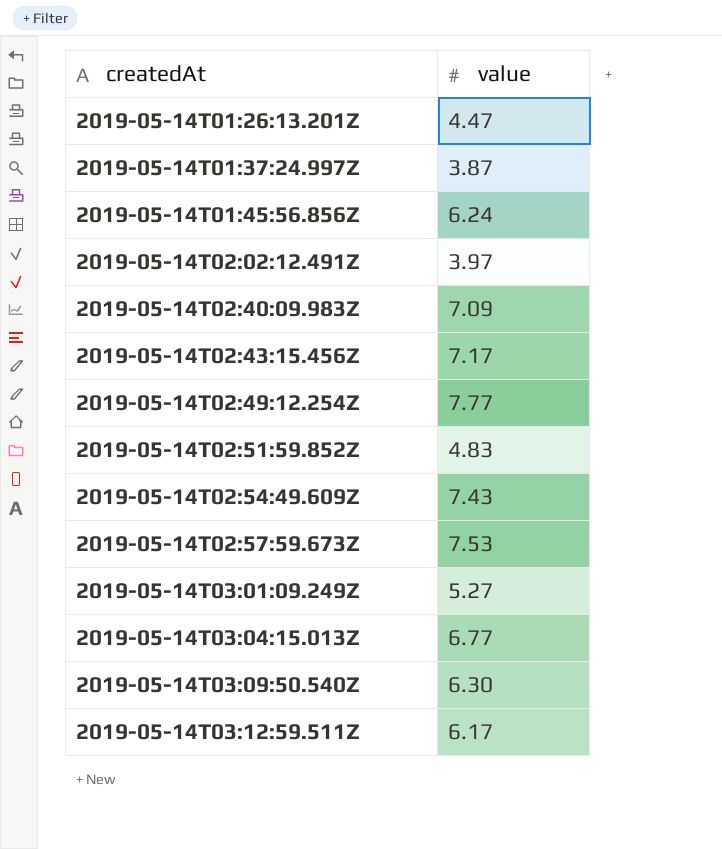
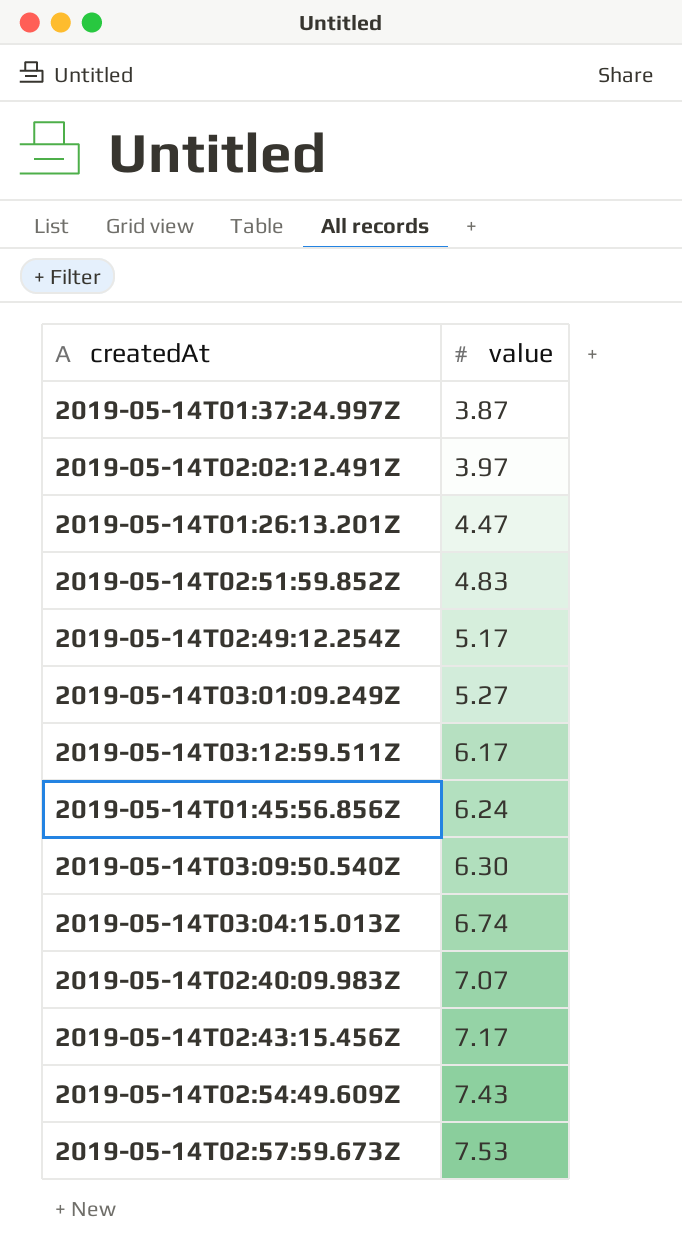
row order: createdAt ascending -> value ascending
2019-05-14T02:49:12.254Z | value: 7.77 -> 5.17
2019-05-14T03:04:15.013Z | value: 6.77 -> 6.74
2019-05-14T02:40:09.983Z | value: 7.09 -> 7.07

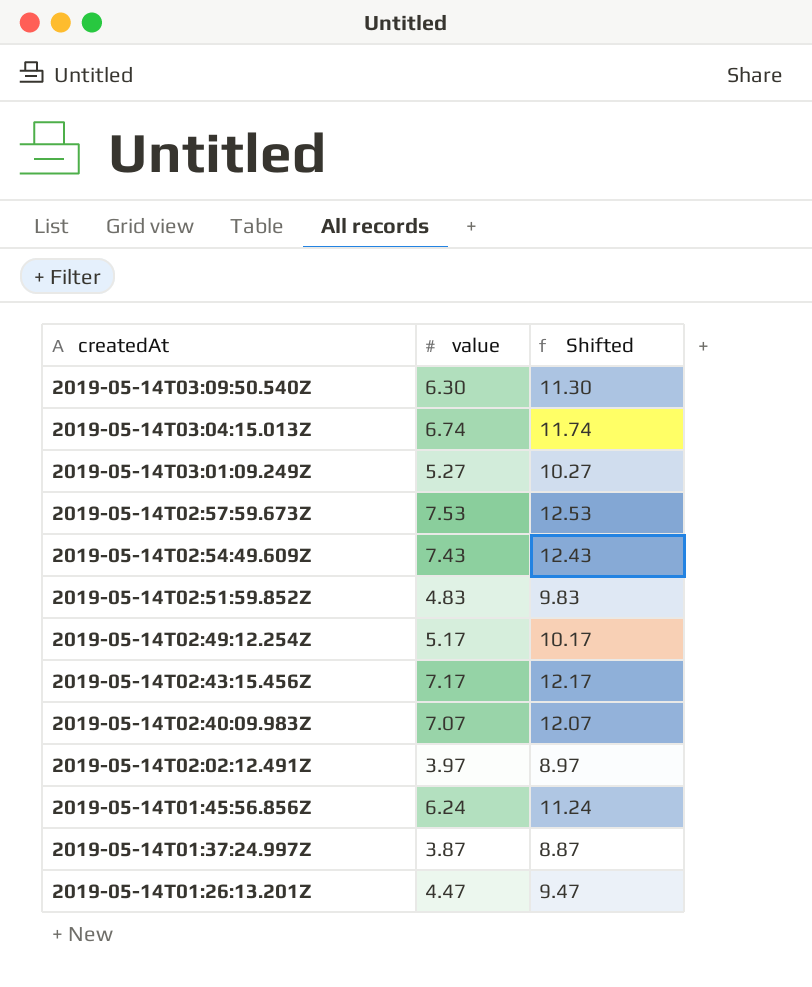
row order: value ascending -> createdAt descending
column Shifted | formula: none -> [value] + 5
row 2019-05-14T03:12:59.511Z: 6.17 -> none

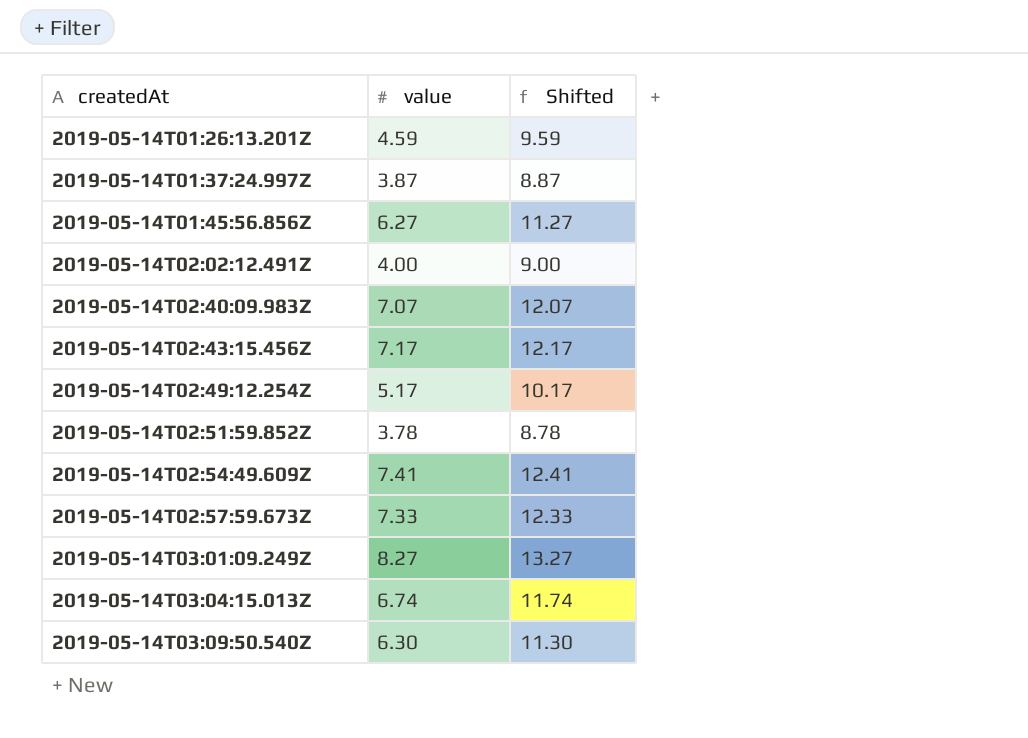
row order: createdAt descending -> createdAt ascending
2019-05-14T01:26:13.201Z | value: 4.47 -> 4.59
2019-05-14T01:26:13.201Z | Shifted: 9.47 -> 9.59
2019-05-14T01:45:56.856Z | value: 6.24 -> 6.27
2019-05-14T01:45:56.856Z | Shifted: 11.24 -> 11.27
2019-05-14T02:02:12.491Z | value: 3.97 -> 4.00
2019-05-14T02:02:12.491Z | Shifted: 8.97 -> 9.00
2019-05-14T02:51:59.852Z | value: 4.83 -> 3.78
2019-05-14T02:51:59.852Z | Shifted: 9.83 -> 8.78
2019-05-14T02:54:49.609Z | value: 7.43 -> 7.41
2019-05-14T02:54:49.609Z | Shifted: 12.43 -> 12.41
2019-05-14T02:57:59.673Z | value: 7.53 -> 7.33
2019-05-14T02:57:59.673Z | Shifted: 12.53 -> 12.33
2019-05-14T03:01:09.249Z | value: 5.27 -> 8.27
2019-05-14T03:01:09.249Z | Shifted: 10.27 -> 13.27

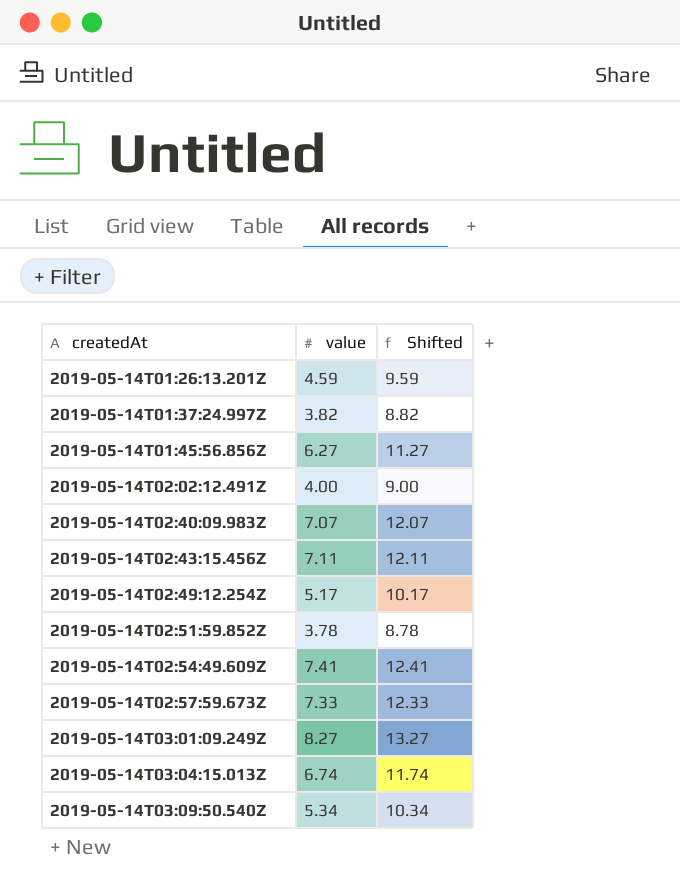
2019-05-14T01:37:24.997Z | value: 3.87 -> 3.82
2019-05-14T01:37:24.997Z | Shifted: 8.87 -> 8.82
2019-05-14T02:43:15.456Z | value: 7.17 -> 7.11
2019-05-14T02:43:15.456Z | Shifted: 12.17 -> 12.11
2019-05-14T03:09:50.540Z | value: 6.30 -> 5.34
2019-05-14T03:09:50.540Z | Shifted: 11.30 -> 10.34

